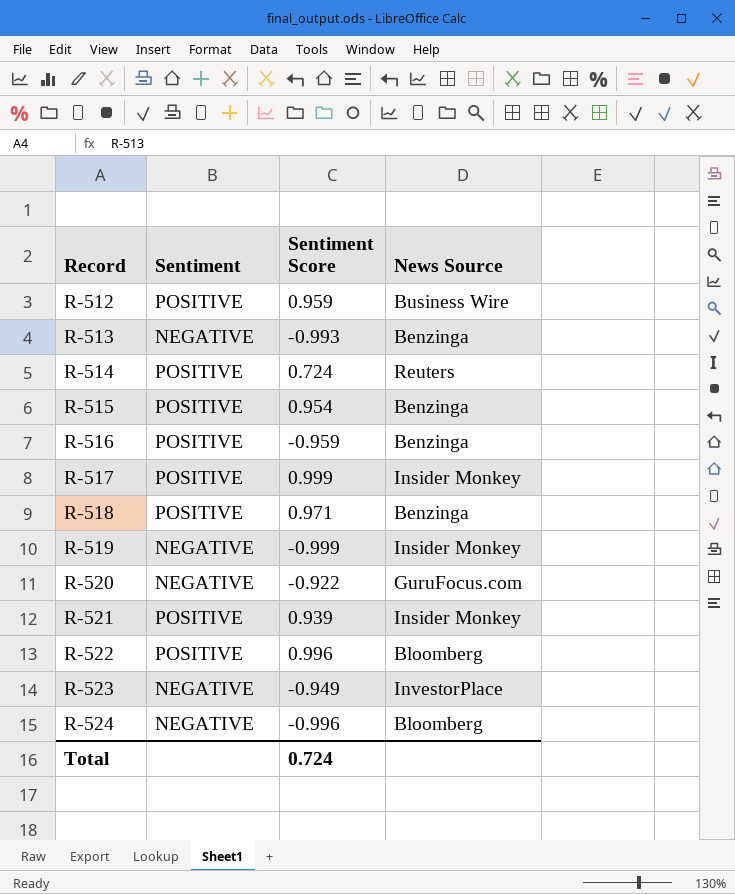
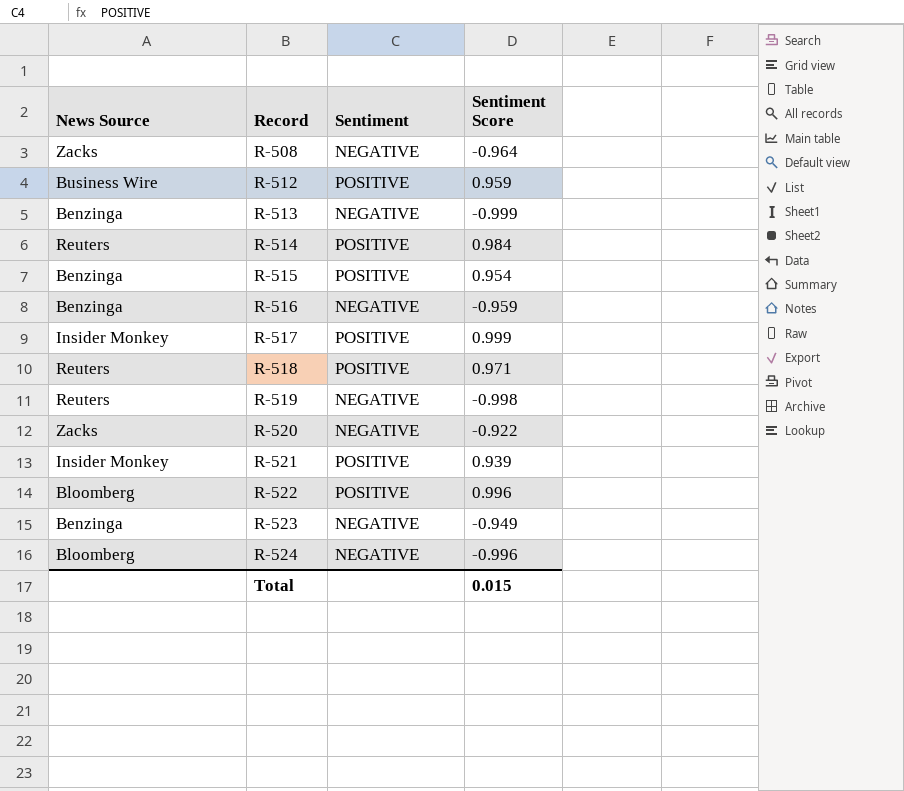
column News Source | position: 4 -> 1
row R-508: none -> Zacks | NEGATIVE | -0.964
R-513 | Sentiment Score: -0.993 -> -0.999
R-514 | Sentiment Score: 0.724 -> 0.984
R-516 | Sentiment: POSITIVE -> NEGATIVE
R-518 | News Source: Benzinga -> Reuters
R-519 | News Source: Insider Monkey -> Reuters
R-519 | Sentiment Score: -0.999 -> -0.998
R-520 | News Source: GuruFocus.com -> Zacks
R-523 | News Source: InvestorPlace -> Benzinga
Total | Sentiment Score: 0.724 -> 0.015

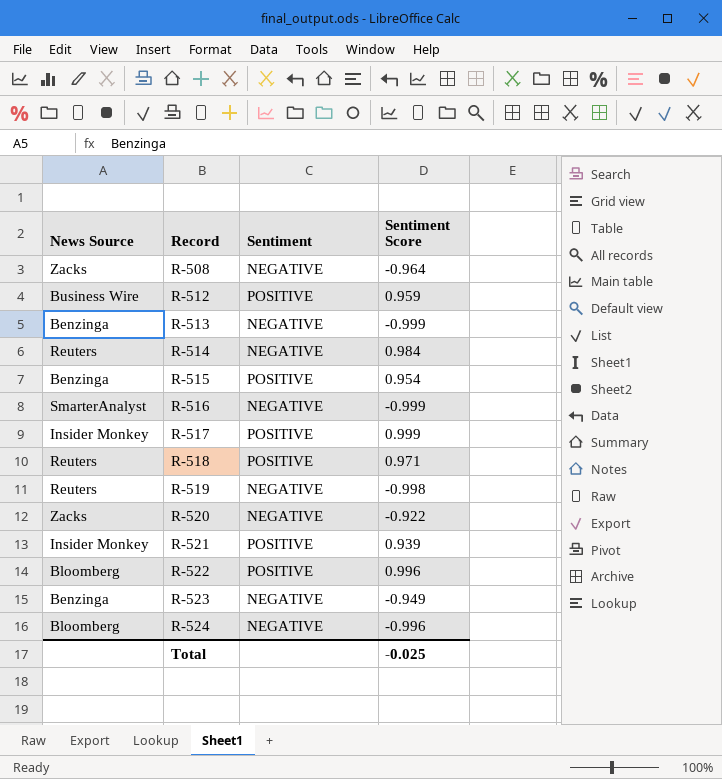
R-514 | Sentiment: POSITIVE -> NEGATIVE
R-516 | News Source: Benzinga -> SmarterAnalyst
R-516 | Sentiment Score: -0.959 -> -0.999
Total | Sentiment Score: 0.015 -> -0.025

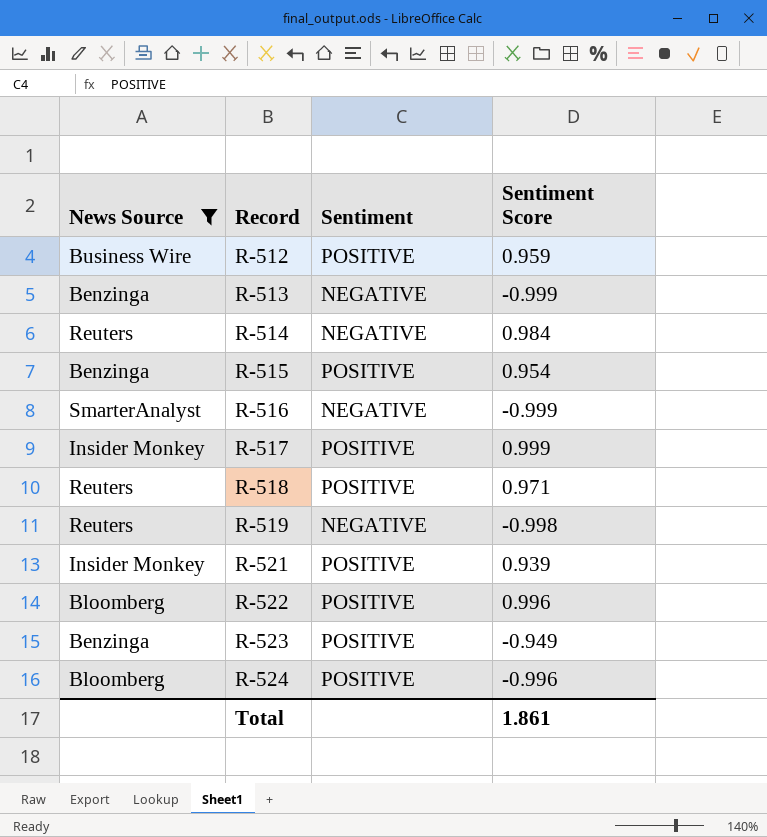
filter: none -> News Source != Zacks
R-523 | Sentiment: NEGATIVE -> POSITIVE
R-524 | Sentiment: NEGATIVE -> POSITIVE
Total | Sentiment Score: -0.025 -> 1.861

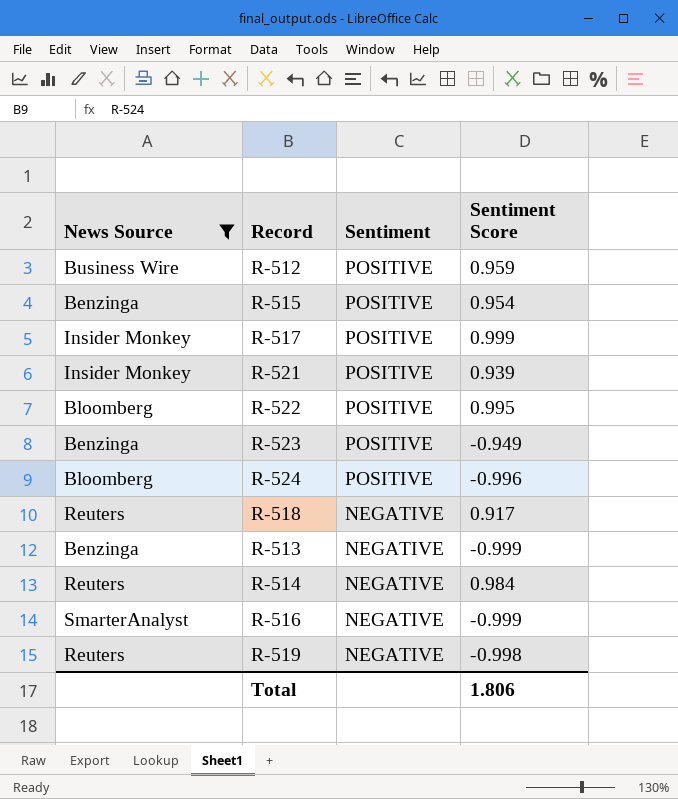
row order: Record ascending -> Sentiment descending
R-522 | Sentiment Score: 0.996 -> 0.995
R-518 | Sentiment: POSITIVE -> NEGATIVE
R-518 | Sentiment Score: 0.971 -> 0.917
Total | Sentiment Score: 1.861 -> 1.806

